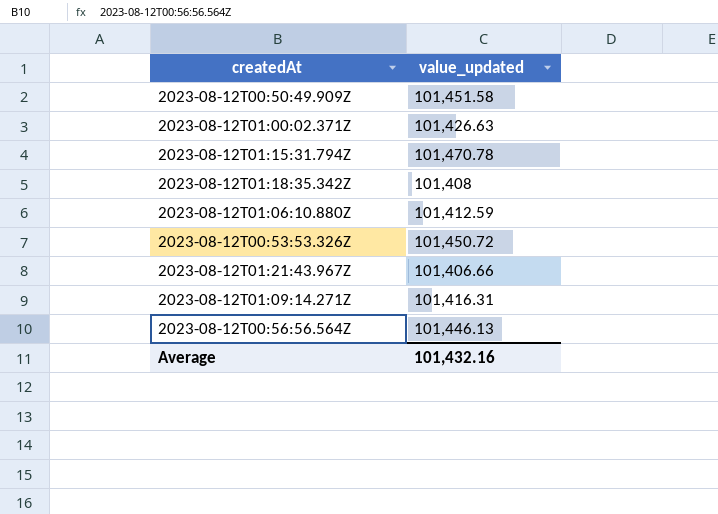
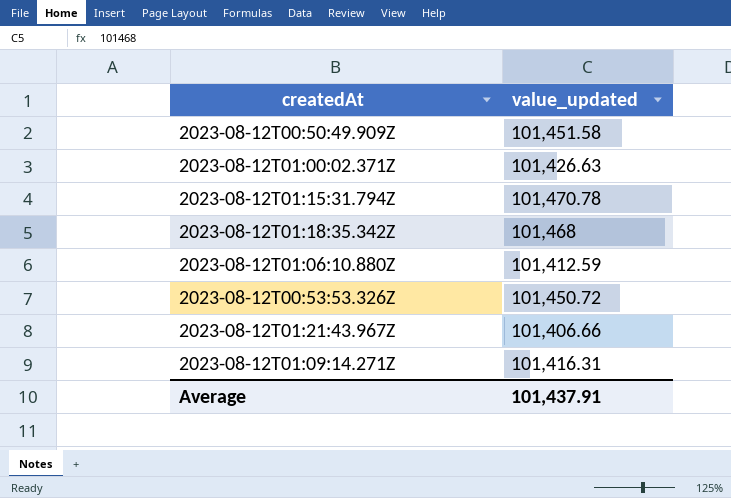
row 2023-08-12T00:56:56.564Z: 101,446.13 -> none
2023-08-12T01:18:35.342Z | value_updated: 101,408 -> 101,468
Average | value_updated: 101,432.16 -> 101,437.91

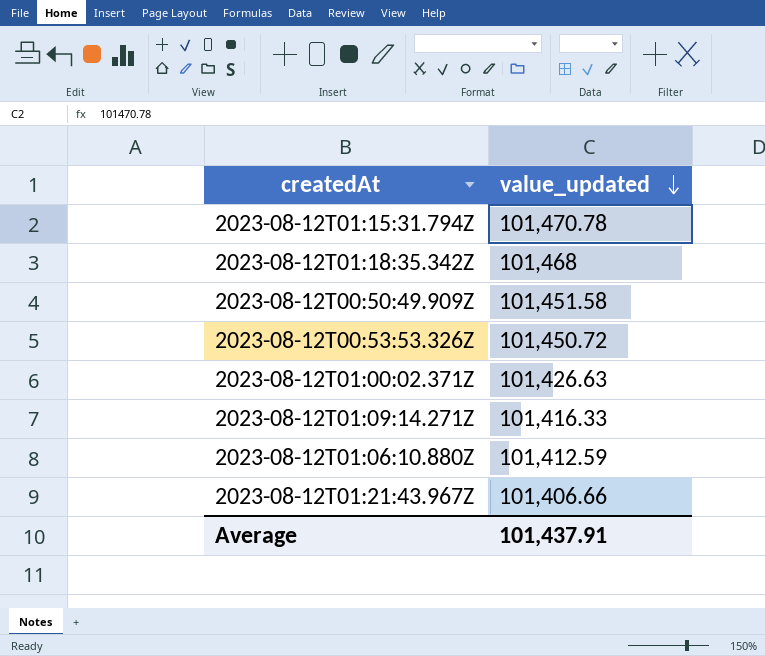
row order: none -> value_updated descending
2023-08-12T01:09:14.271Z | value_updated: 101,416.31 -> 101,416.33

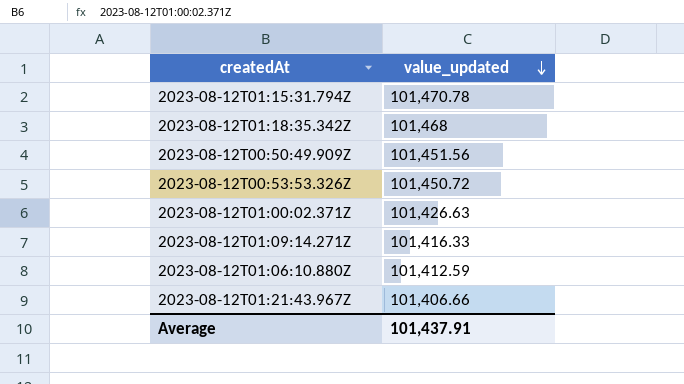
2023-08-12T00:50:49.909Z | value_updated: 101,451.58 -> 101,451.56

